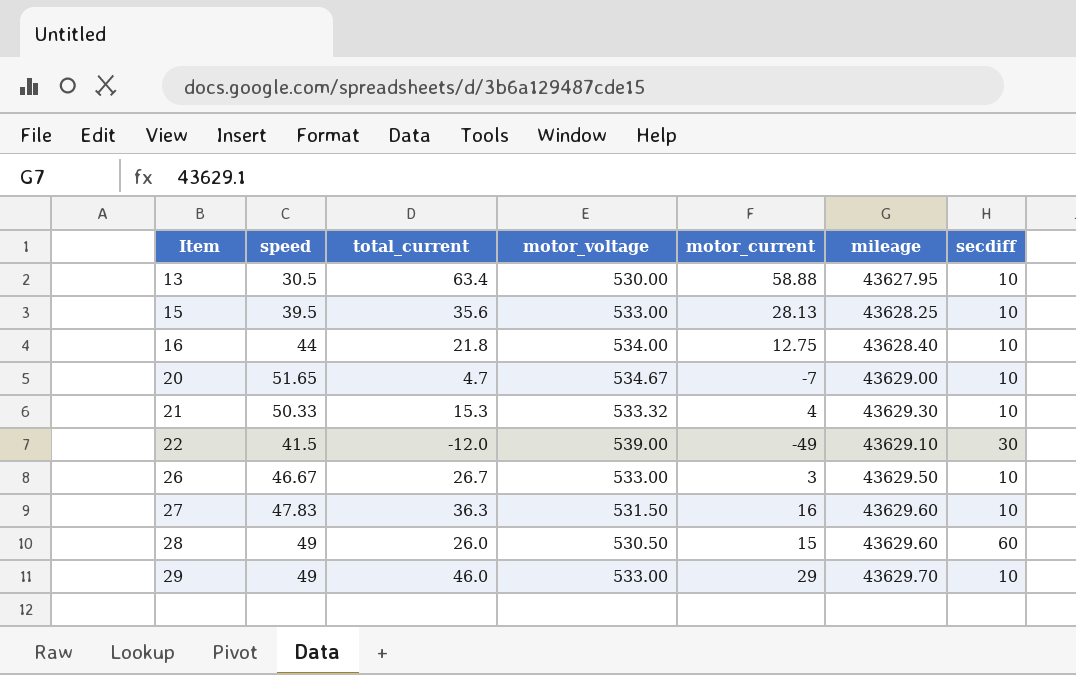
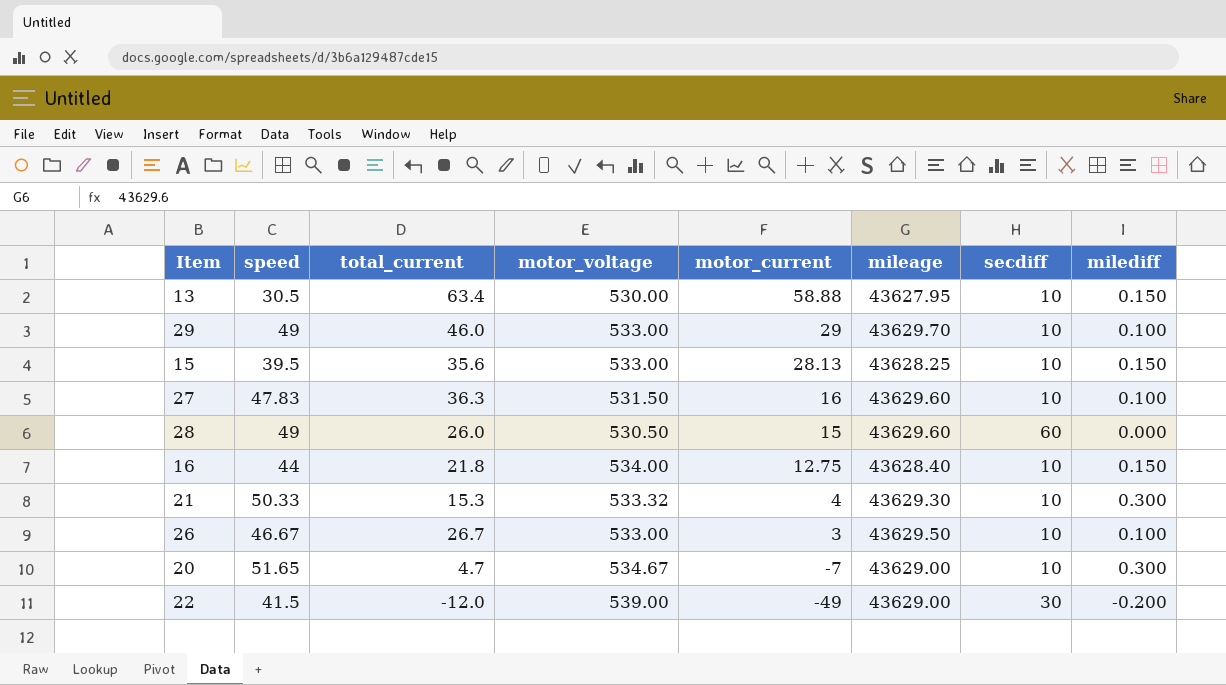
row order: Item ascending -> motor_current descending
column milediff | position: none -> 8
22 | mileage: 43629.10 -> 43629.00

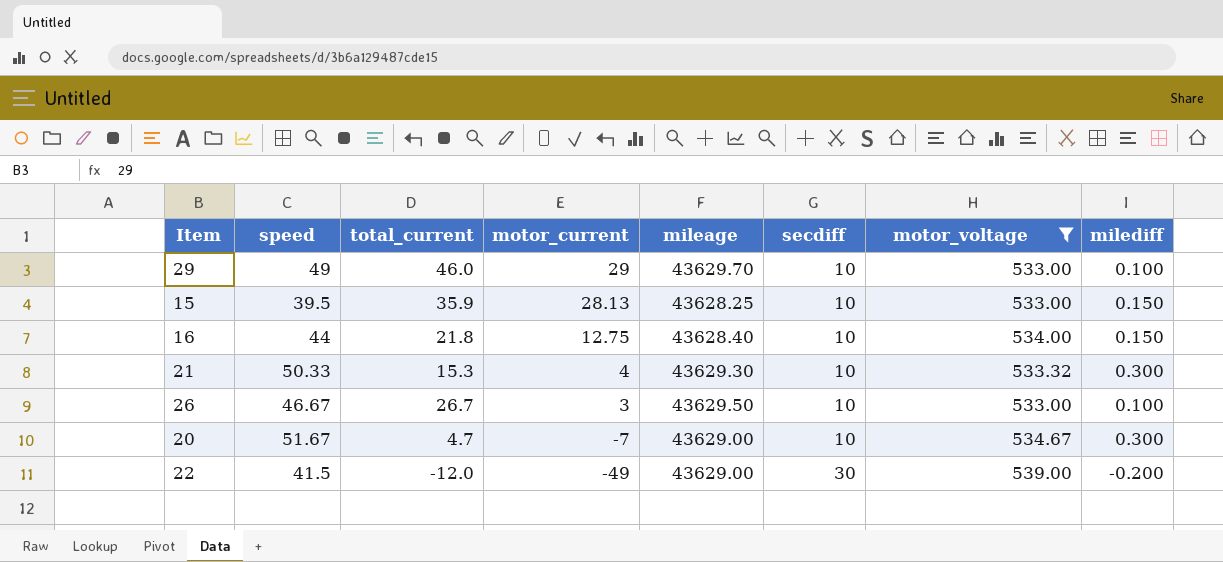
filter: none -> motor_voltage >= 533.00
column motor_voltage | position: 4 -> 7
15 | total_current: 35.6 -> 35.9
20 | speed: 51.65 -> 51.67

